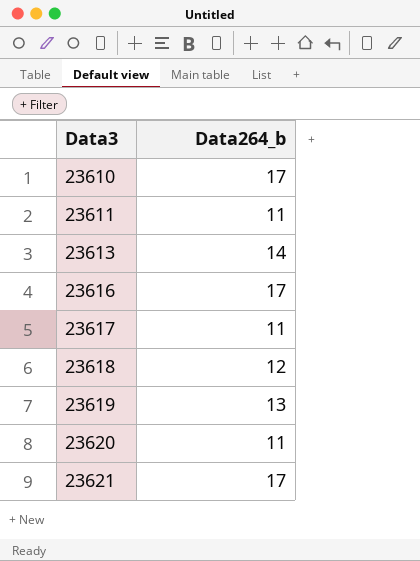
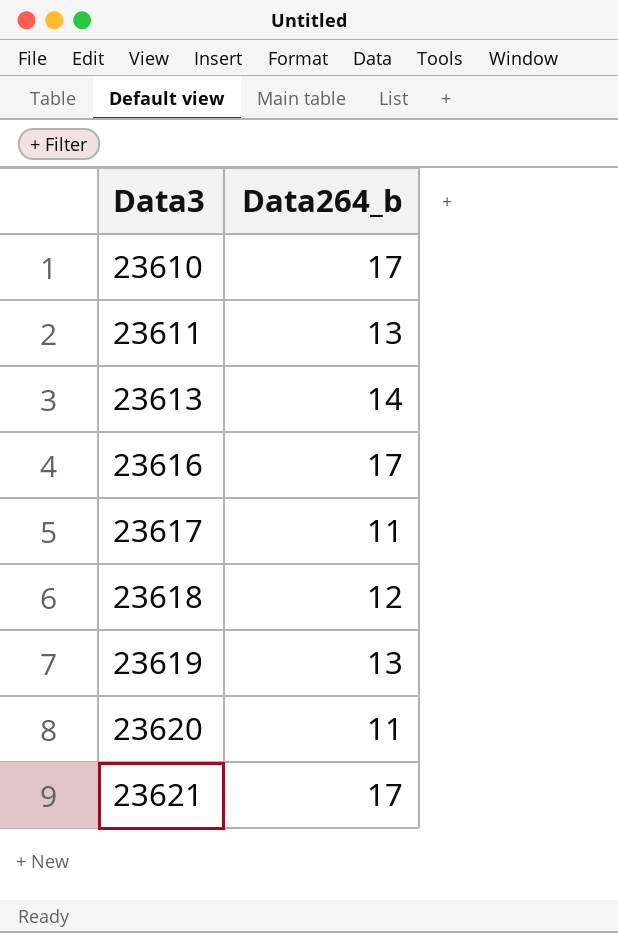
23611 | Data264_b: 11 -> 13

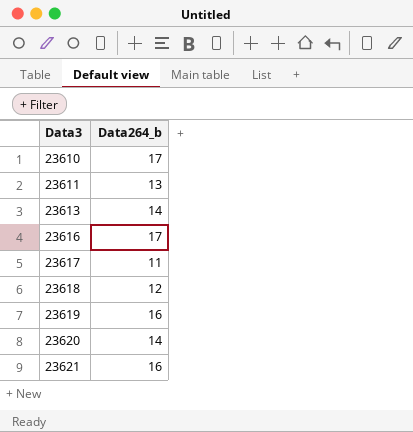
23619 | Data264_b: 13 -> 16
23620 | Data264_b: 11 -> 14
23621 | Data264_b: 17 -> 16

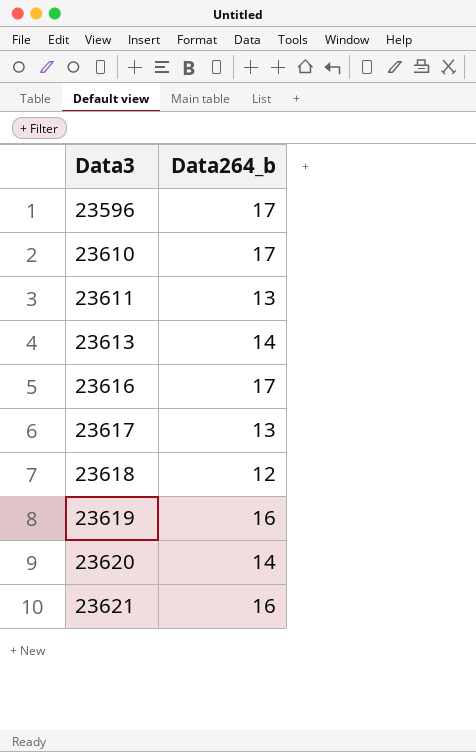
row 23596: none -> 17
23617 | Data264_b: 11 -> 13

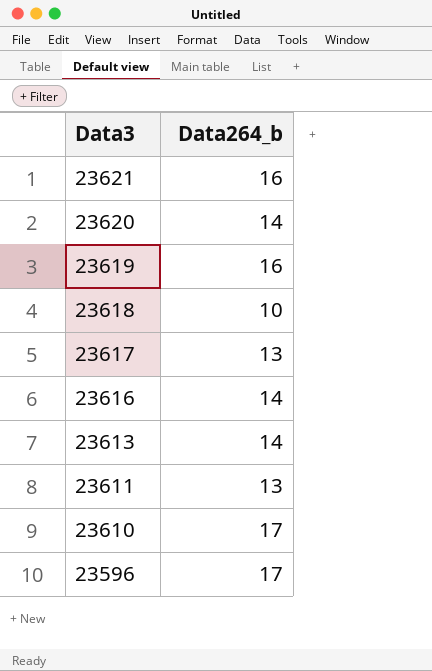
row order: Data3 ascending -> Data3 descending
23618 | Data264_b: 12 -> 10
23616 | Data264_b: 17 -> 14

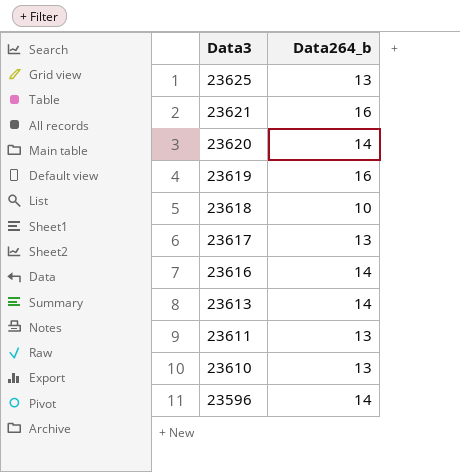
row 23625: none -> 13
23610 | Data264_b: 17 -> 13
23596 | Data264_b: 17 -> 14

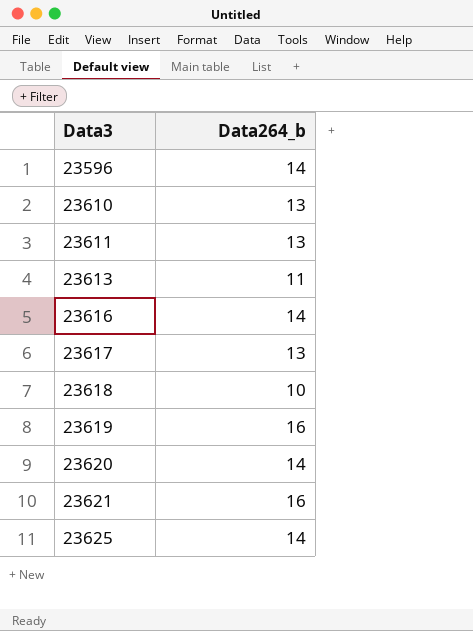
row order: Data3 descending -> Data3 ascending
23613 | Data264_b: 14 -> 11
23625 | Data264_b: 13 -> 14

